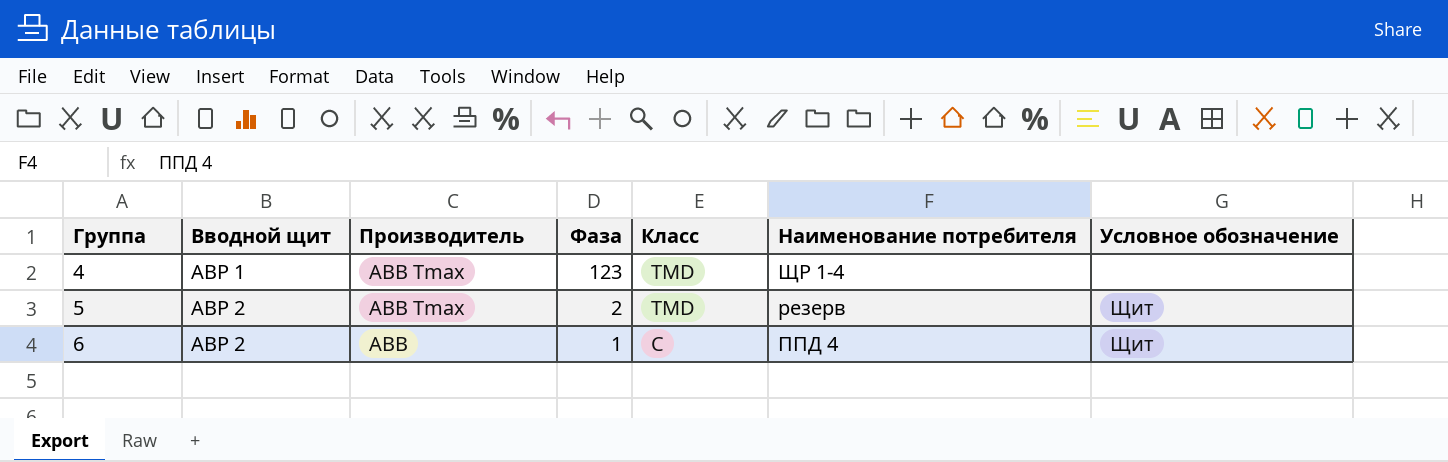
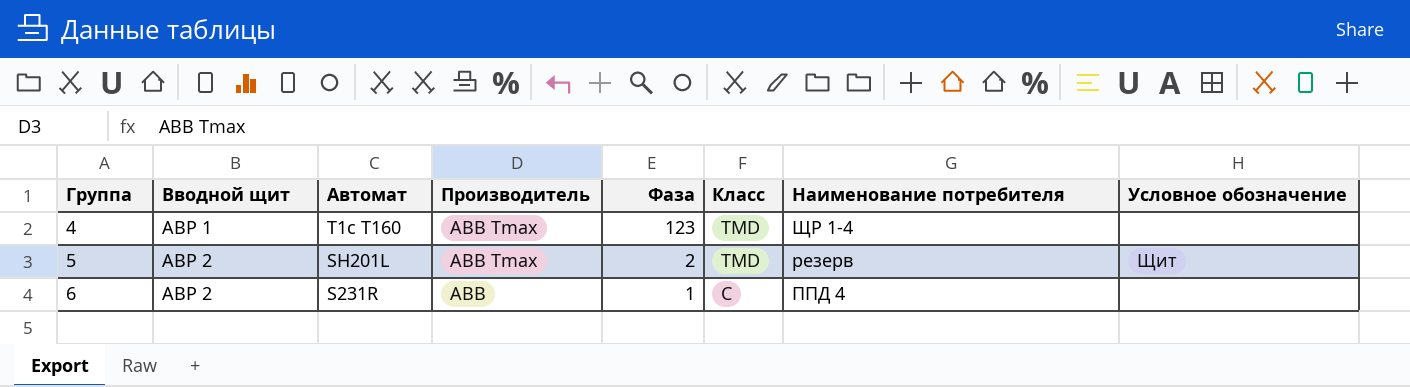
column Автомат | position: none -> 3
6 | Условное обозначение: Щит -> none

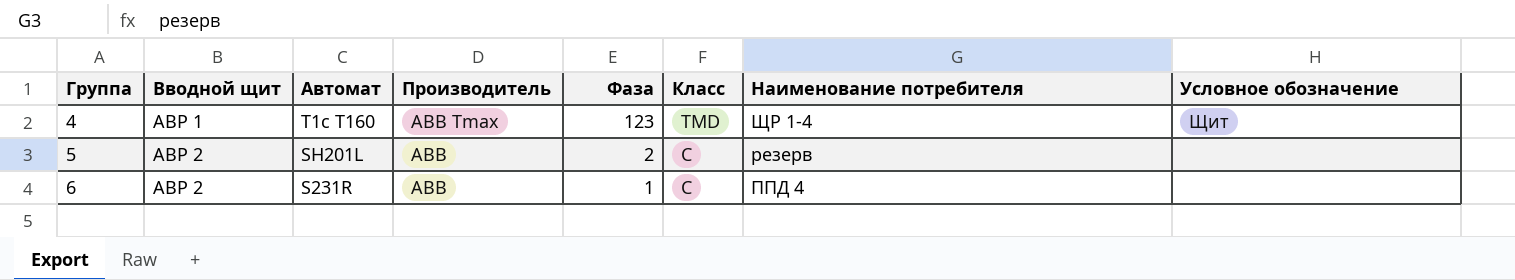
4 | Условное обозначение: none -> Щит
5 | Производитель: ABB Tmax -> ABB
5 | Класс: TMD -> C
5 | Условное обозначение: Щит -> none

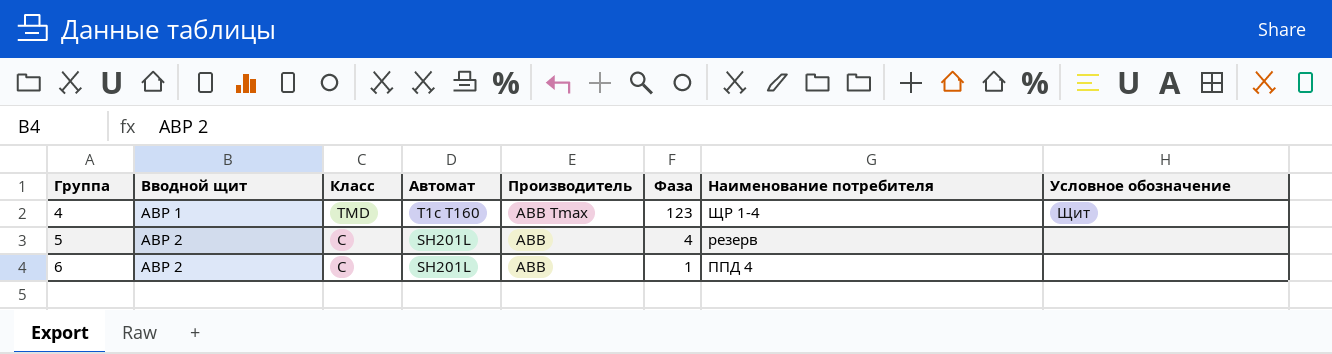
column Класс | position: 6 -> 3
5 | Фаза: 2 -> 4
6 | Автомат: S231R -> SH201L

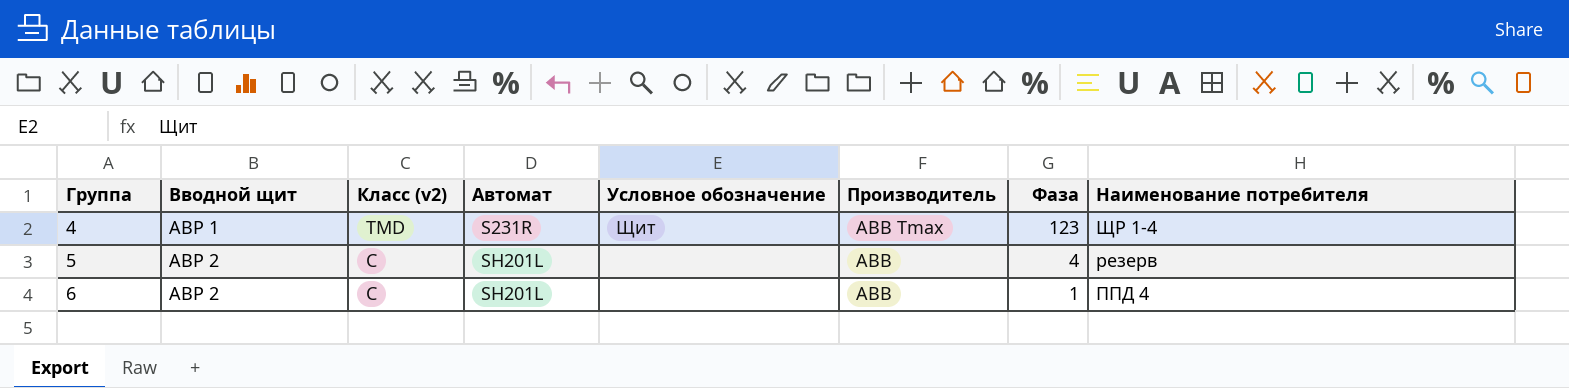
column name: Класс -> Класс (v2)
column Условное обозначение | position: 8 -> 5
4 | Автомат: T1c T160 -> S231R

